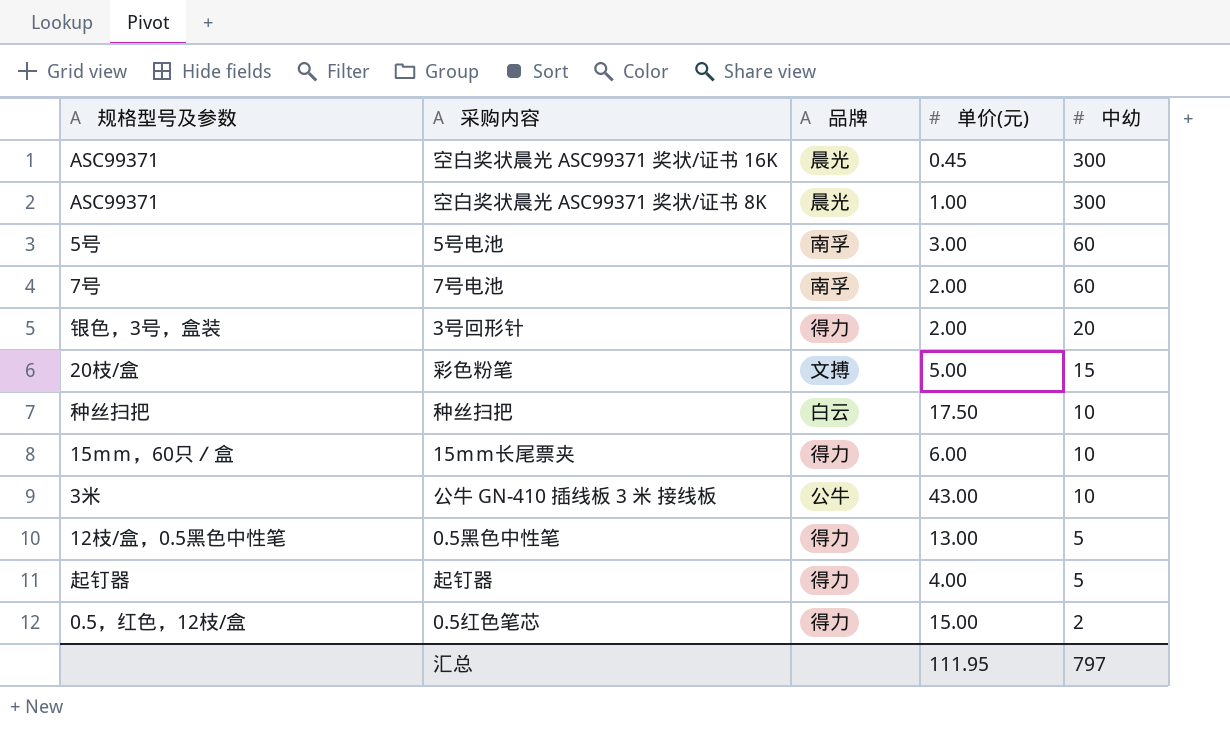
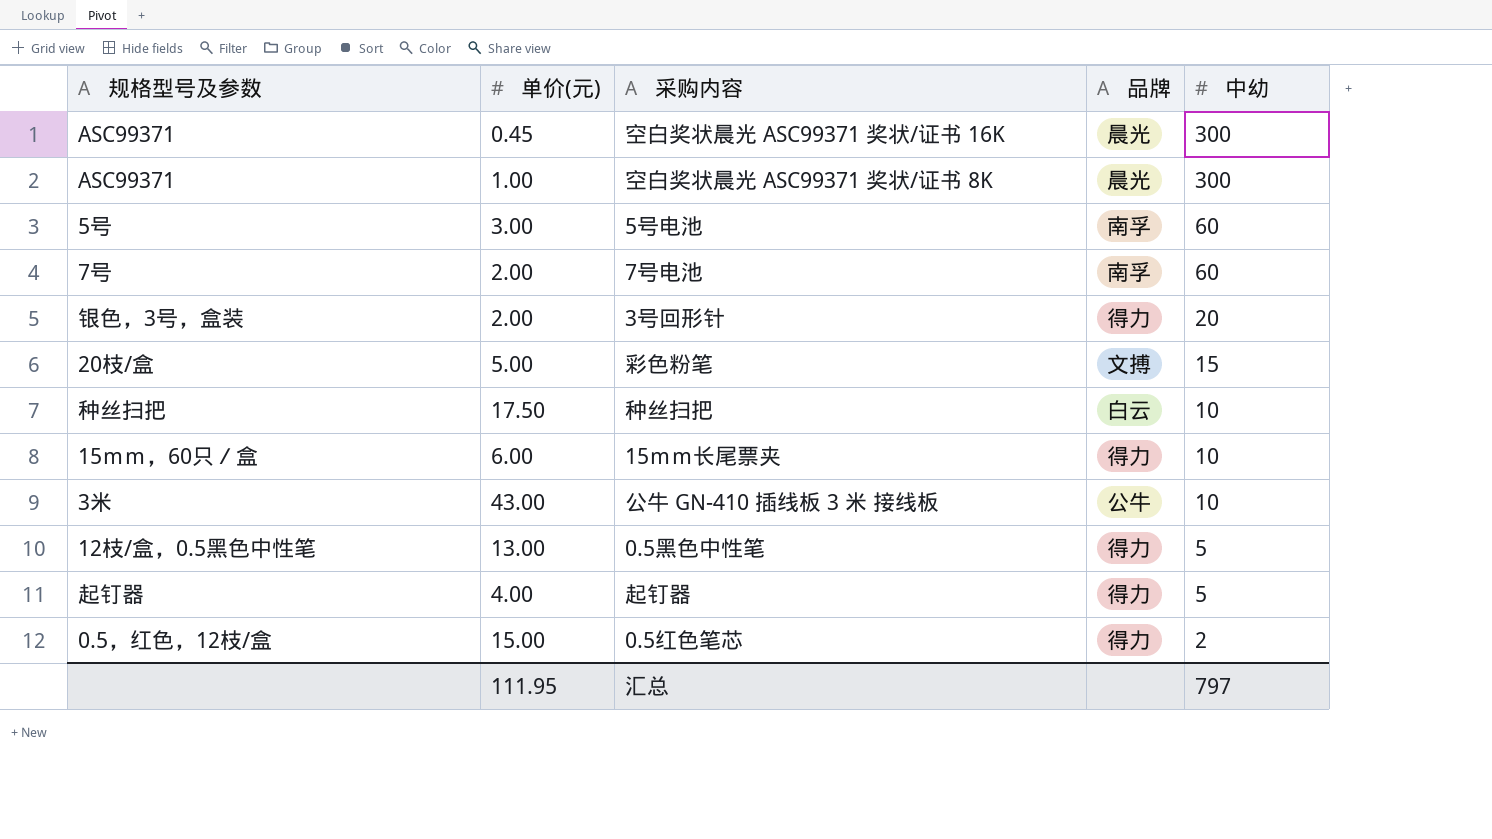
column 单价(元) | position: 4 -> 2

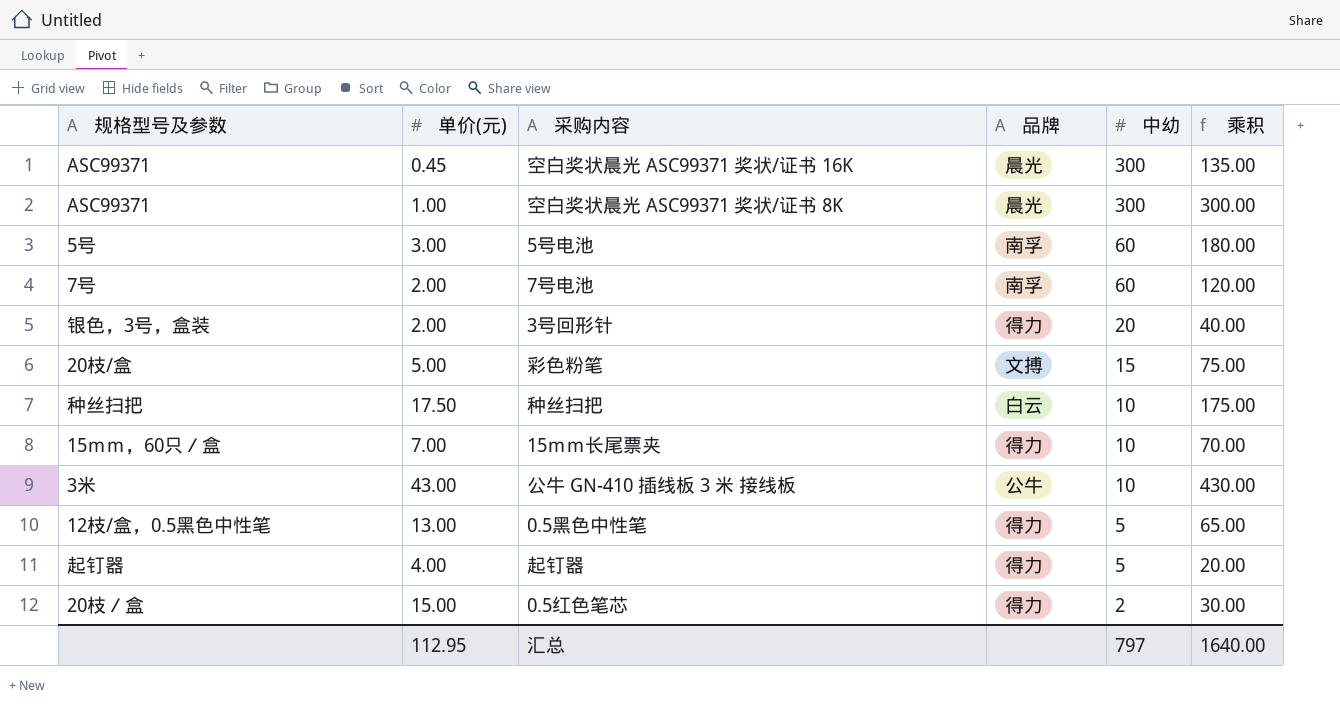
column 乘积 | formula: none -> [单价(元)] * [中幼]
15ｍｍ长尾票夹 | 单价(元): 6.00 -> 7.00
0.5红色笔芯 | 规格型号及参数: 0.5，红色，12枝/盒 -> 20枝／盒
汇总 | 单价(元): 111.95 -> 112.95

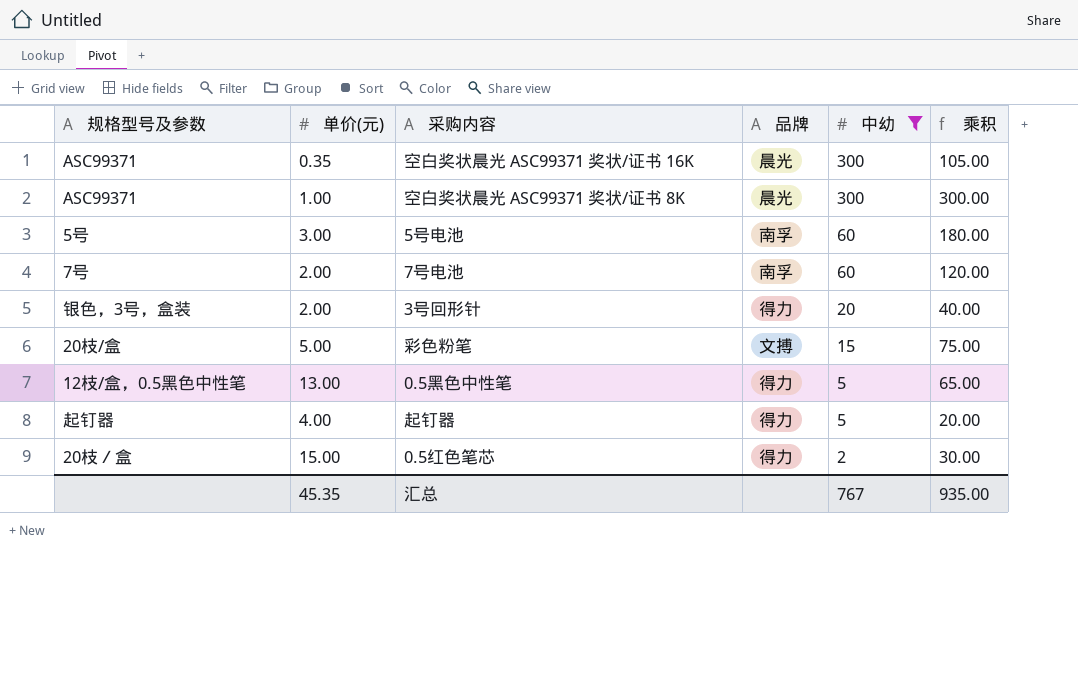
filter: none -> 中幼 != 10
空白奖状晨光 ASC99371 奖状/证书 16K | 单价(元): 0.45 -> 0.35
空白奖状晨光 ASC99371 奖状/证书 16K | 乘积: 135.00 -> 105.00
汇总 | 单价(元): 112.95 -> 45.35
汇总 | 中幼: 797 -> 767
汇总 | 乘积: 1640.00 -> 935.00

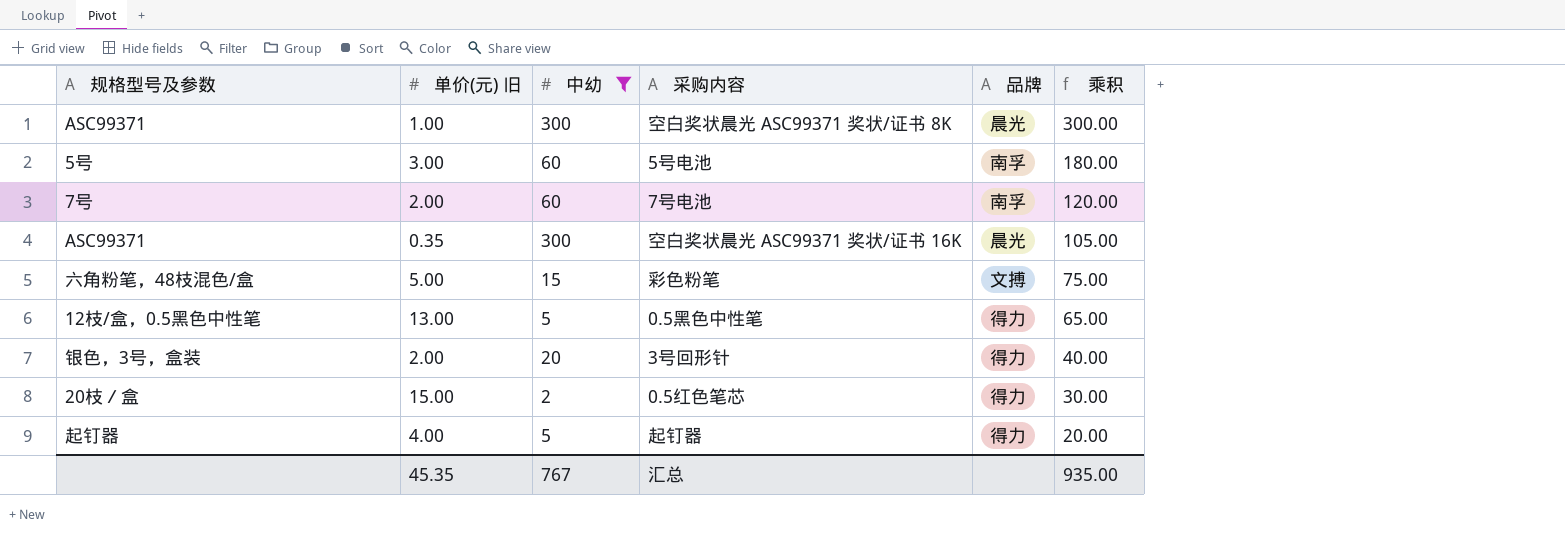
row order: 中幼 descending -> 乘积 descending
column name: 单价(元) -> 单价(元) 旧
column 中幼 | position: 5 -> 3
彩色粉笔 | 规格型号及参数: 20枝/盒 -> 六角粉笔，48枝混色/盒

